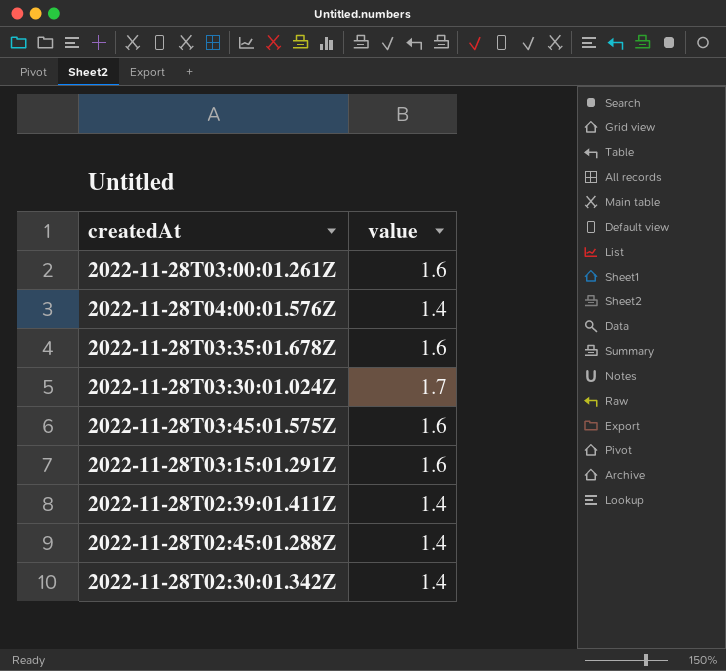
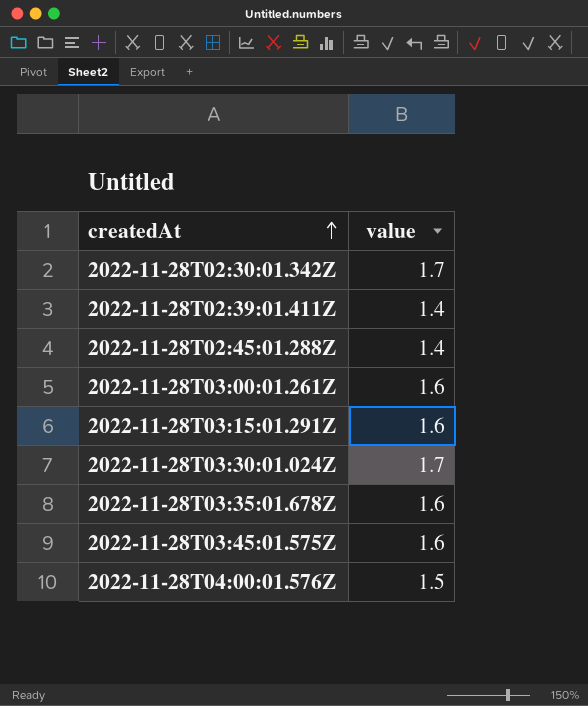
row order: none -> createdAt ascending
2022-11-28T02:30:01.342Z | value: 1.4 -> 1.7
2022-11-28T04:00:01.576Z | value: 1.4 -> 1.5

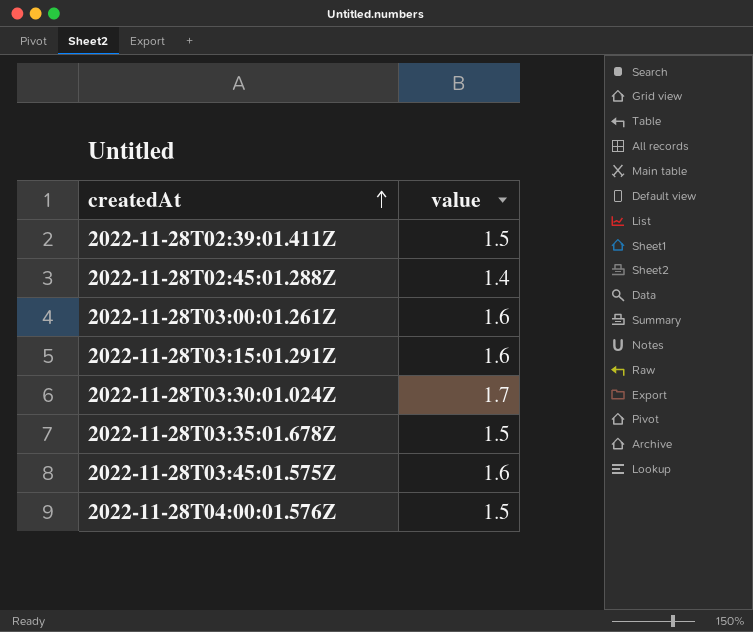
row 2022-11-28T02:30:01.342Z: 1.7 -> none
2022-11-28T02:39:01.411Z | value: 1.4 -> 1.5
2022-11-28T03:35:01.678Z | value: 1.6 -> 1.5

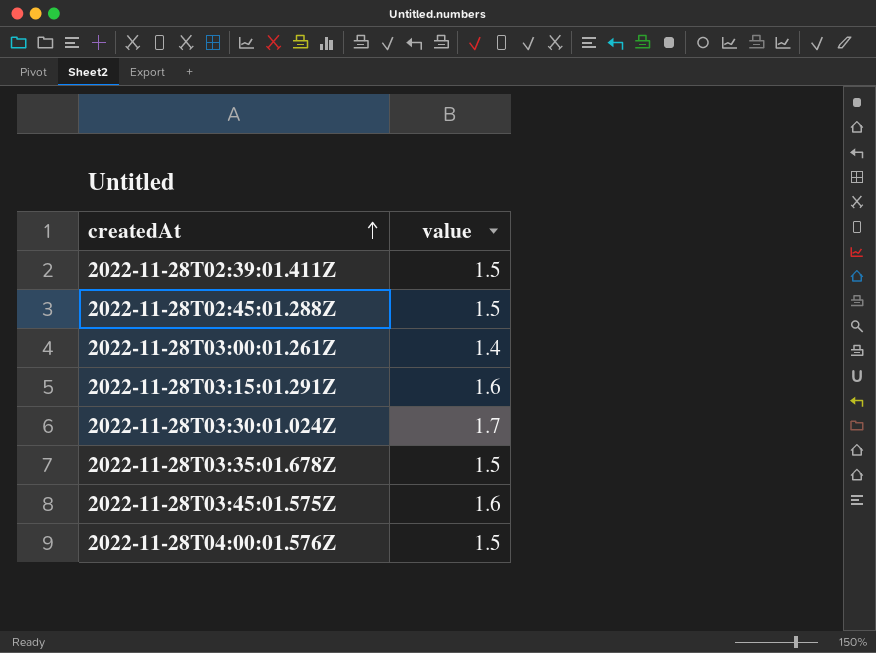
2022-11-28T02:45:01.288Z | value: 1.4 -> 1.5
2022-11-28T03:00:01.261Z | value: 1.6 -> 1.4

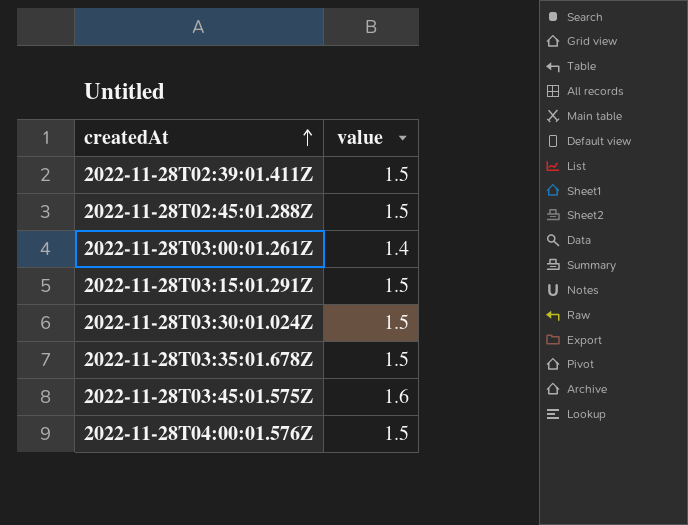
2022-11-28T03:15:01.291Z | value: 1.6 -> 1.5
2022-11-28T03:30:01.024Z | value: 1.7 -> 1.5

